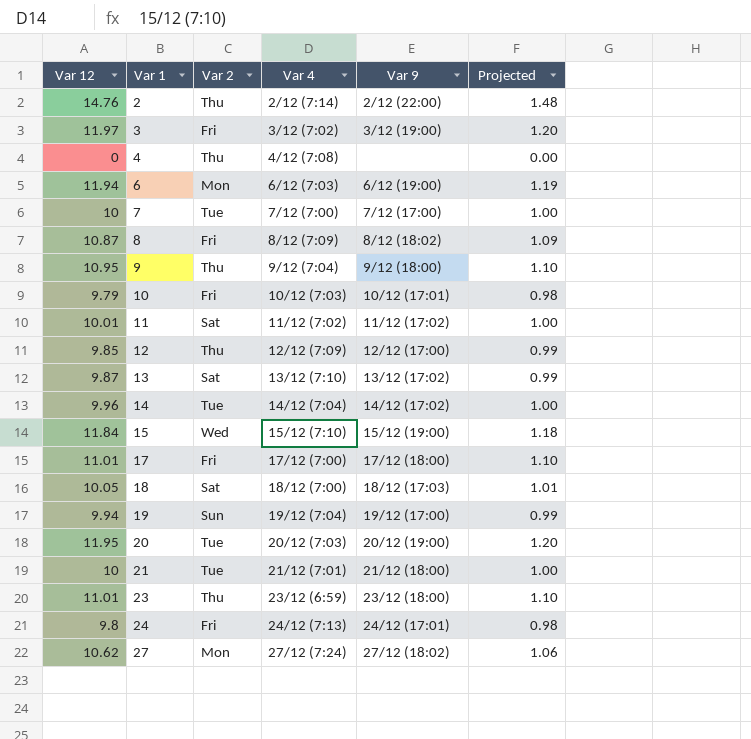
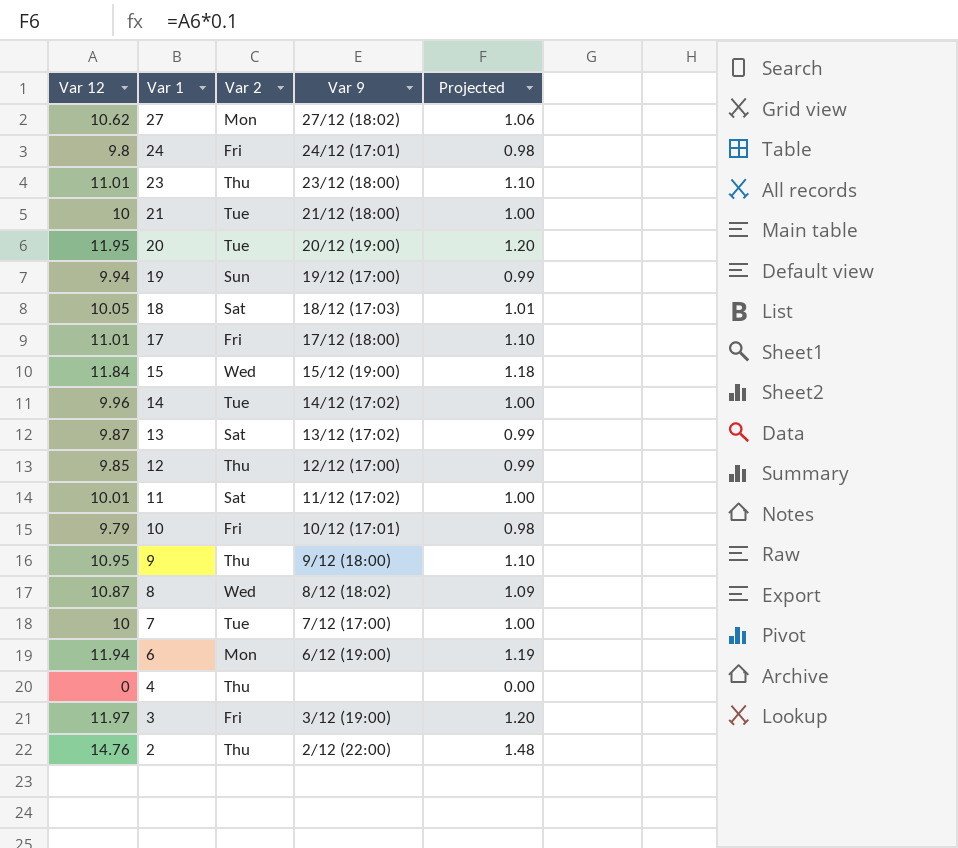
row order: Var 1 ascending -> Var 1 descending
column Var 4 | position: 4 -> none
8 | Var 2: Fri -> Wed

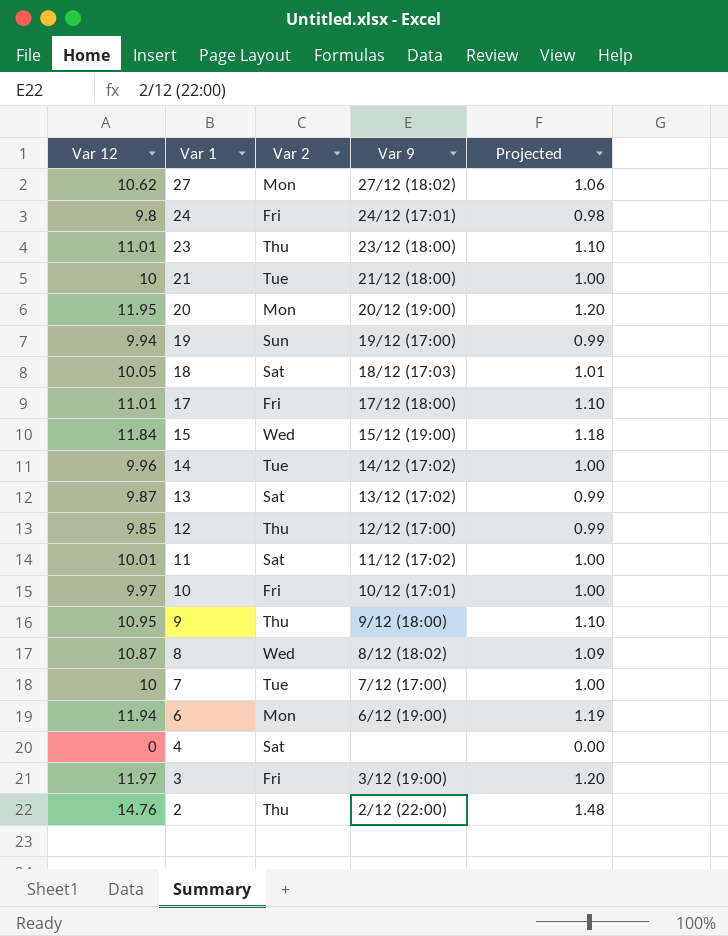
20 | Var 2: Tue -> Mon
10 | Var 12: 9.79 -> 9.97
10 | Projected: 0.98 -> 1.00
4 | Var 2: Thu -> Sat

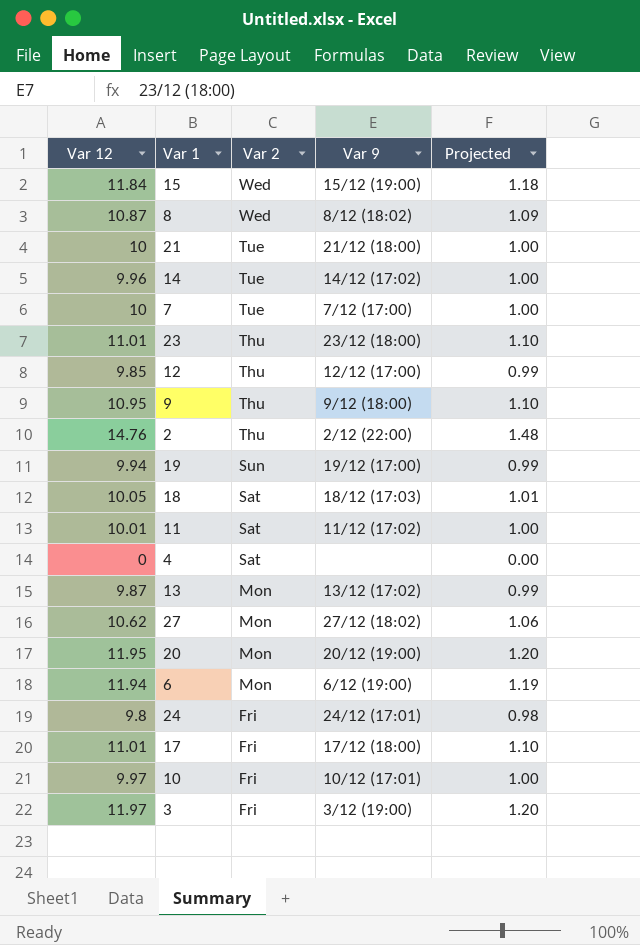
row order: Var 1 descending -> Var 2 descending
13 | Var 2: Sat -> Mon

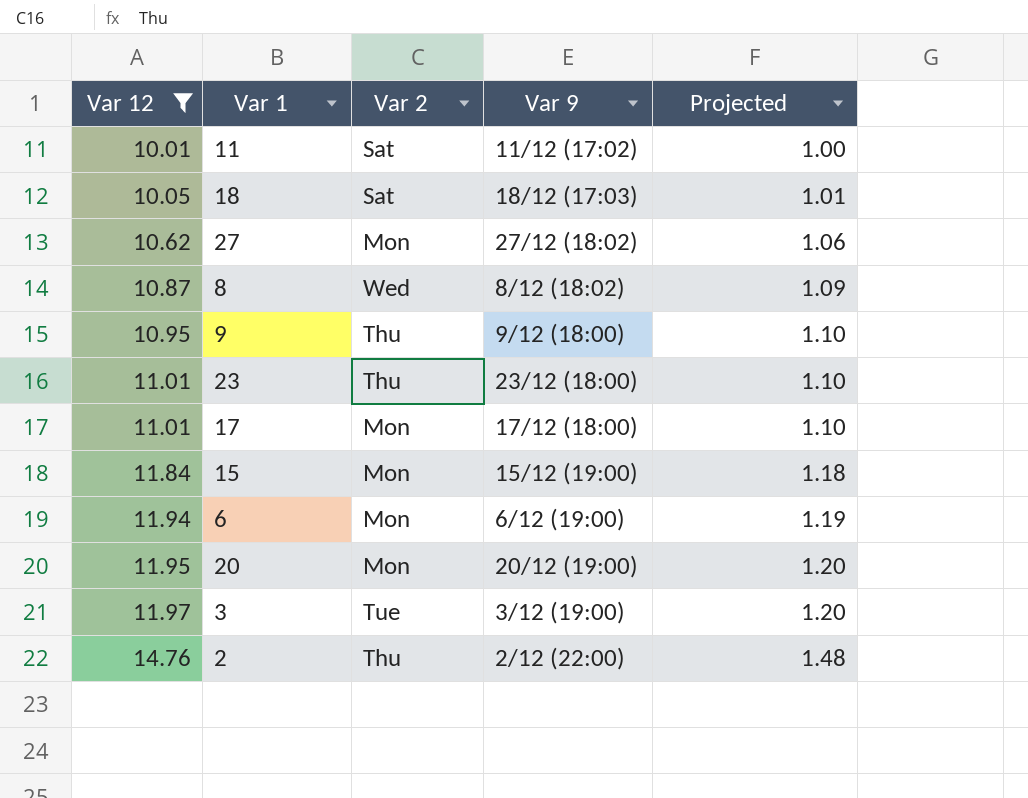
filter: none -> Var 12 >= 10.01
row order: Var 2 descending -> Var 12 ascending
17 | Var 2: Fri -> Mon
15 | Var 2: Wed -> Mon
3 | Var 2: Fri -> Tue

